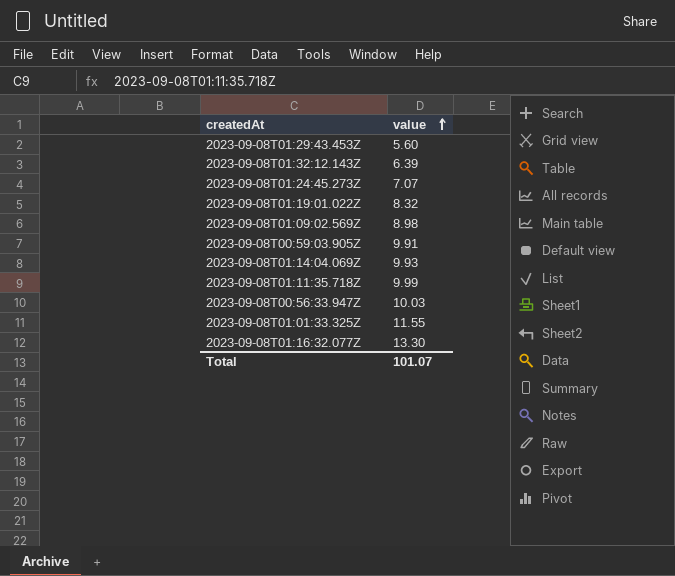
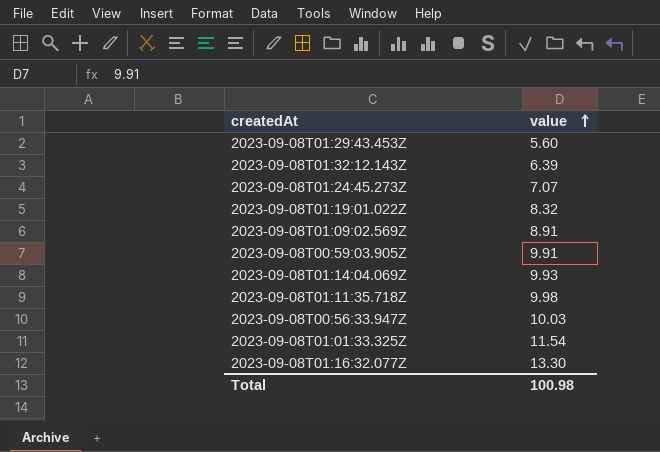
2023-09-08T01:09:02.569Z | value: 8.98 -> 8.91
2023-09-08T01:11:35.718Z | value: 9.99 -> 9.98
2023-09-08T01:01:33.325Z | value: 11.55 -> 11.54
Total | value: 101.07 -> 100.98

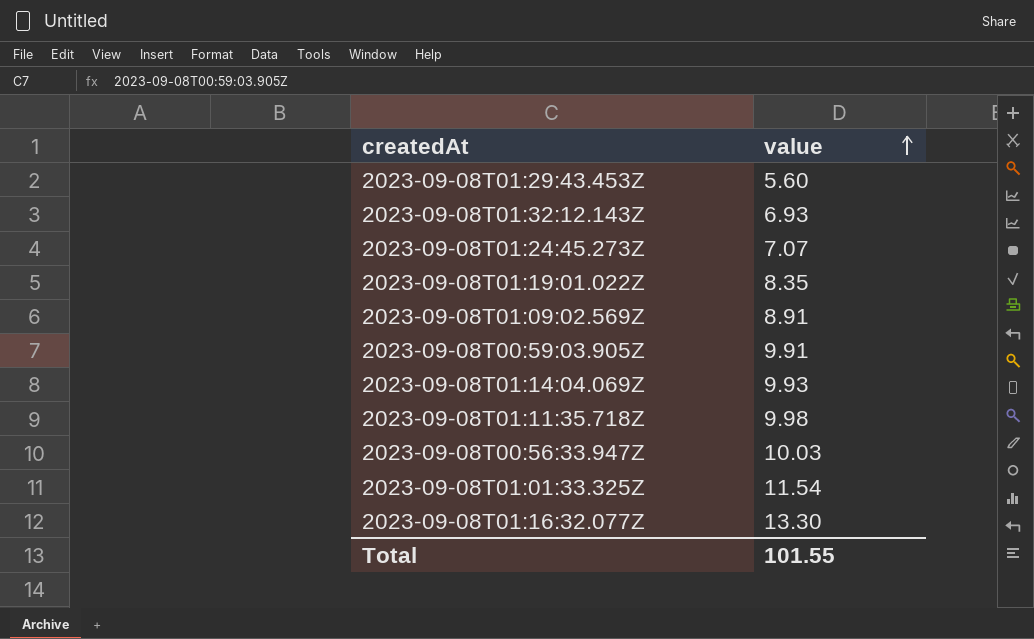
2023-09-08T01:32:12.143Z | value: 6.39 -> 6.93
2023-09-08T01:19:01.022Z | value: 8.32 -> 8.35
Total | value: 100.98 -> 101.55

